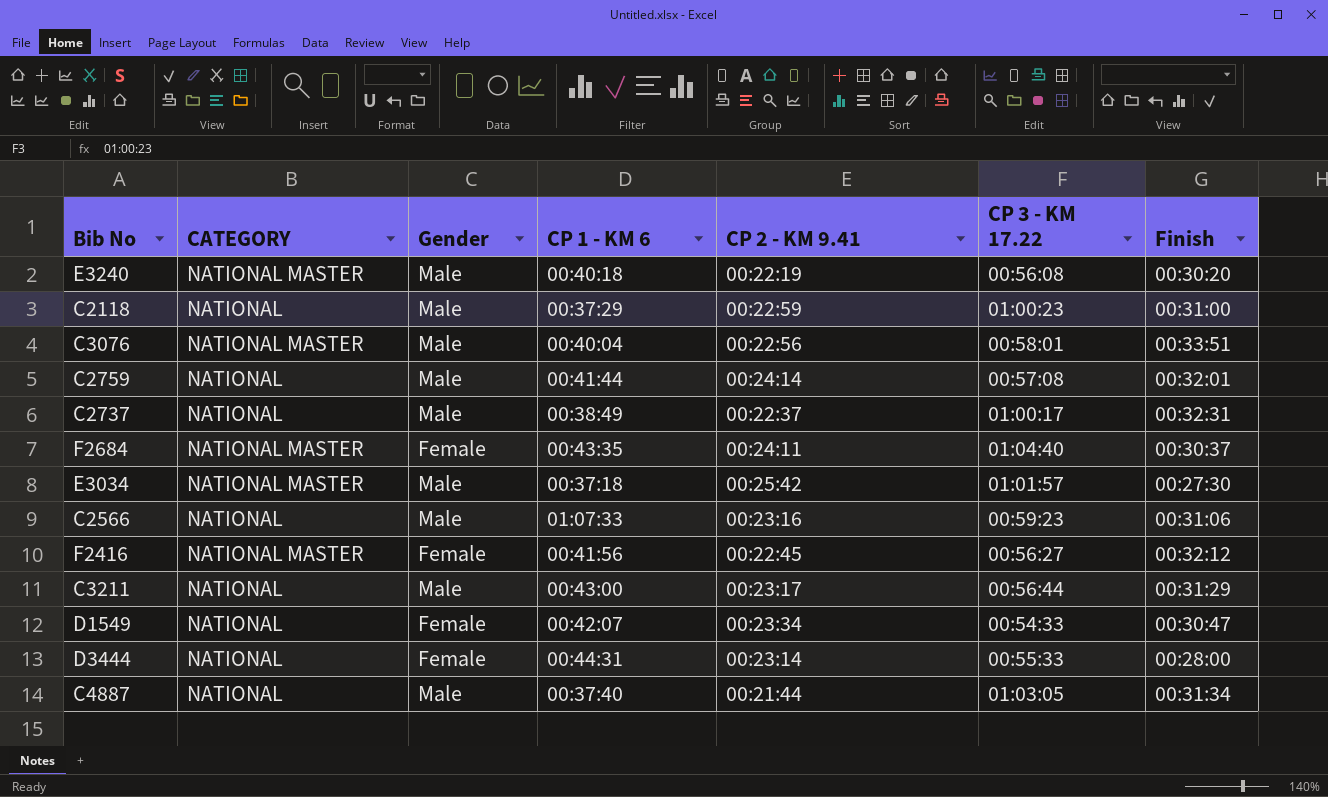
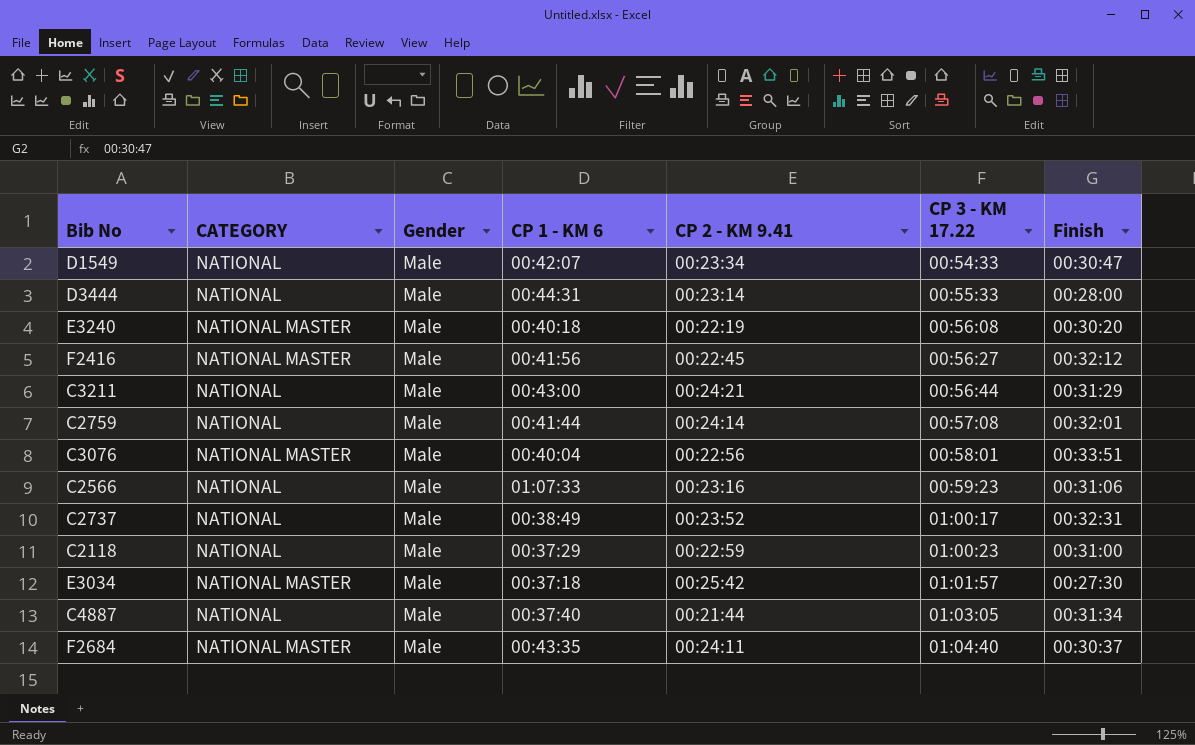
row order: none -> CP 3 - KM 17.22 ascending
D1549 | Gender: Female -> Male
D3444 | Gender: Female -> Male
F2416 | Gender: Female -> Male
C3211 | CP 2 - KM 9.41: 00:23:17 -> 00:24:21
C2737 | CP 2 - KM 9.41: 00:22:37 -> 00:23:52
F2684 | Gender: Female -> Male

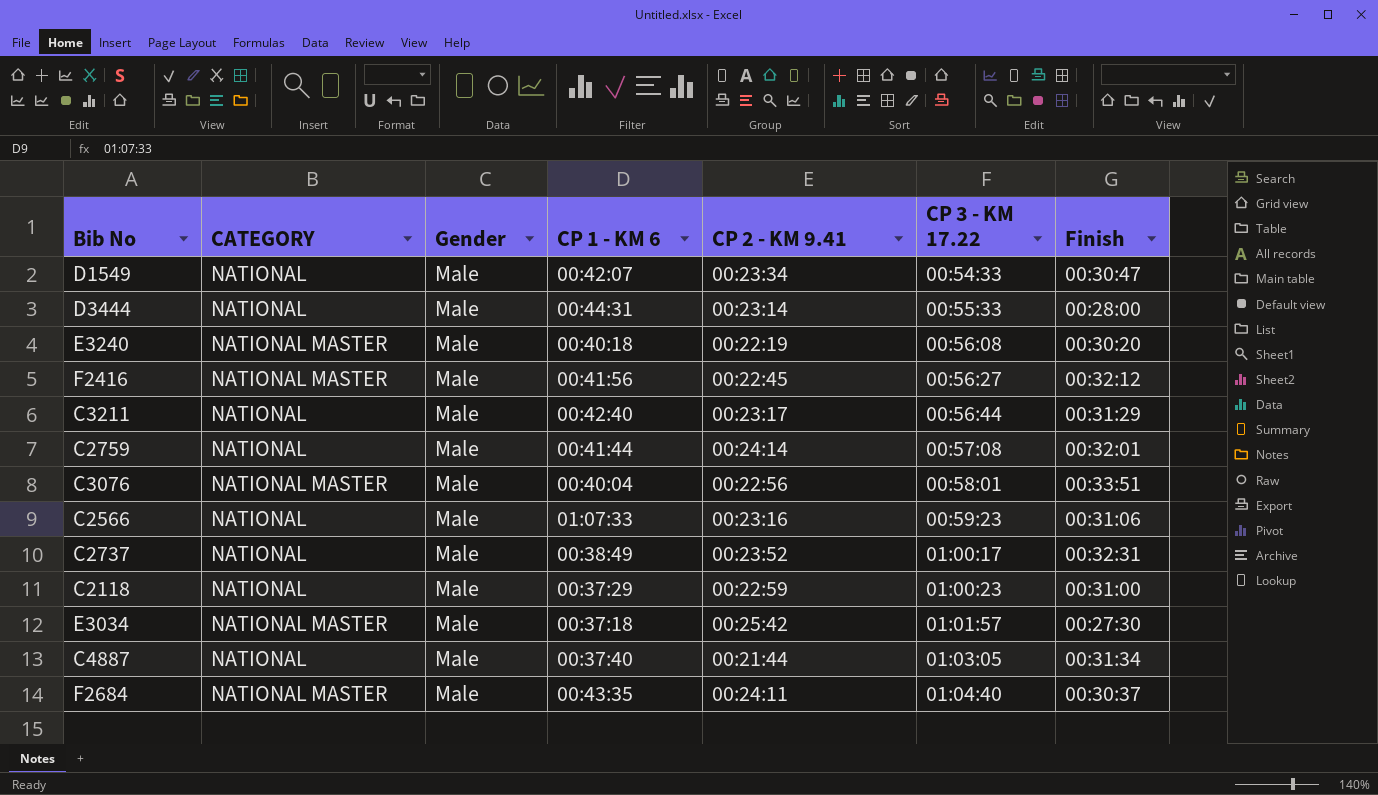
C3211 | CP 1 - KM 6: 00:43:00 -> 00:42:40
C3211 | CP 2 - KM 9.41: 00:24:21 -> 00:23:17

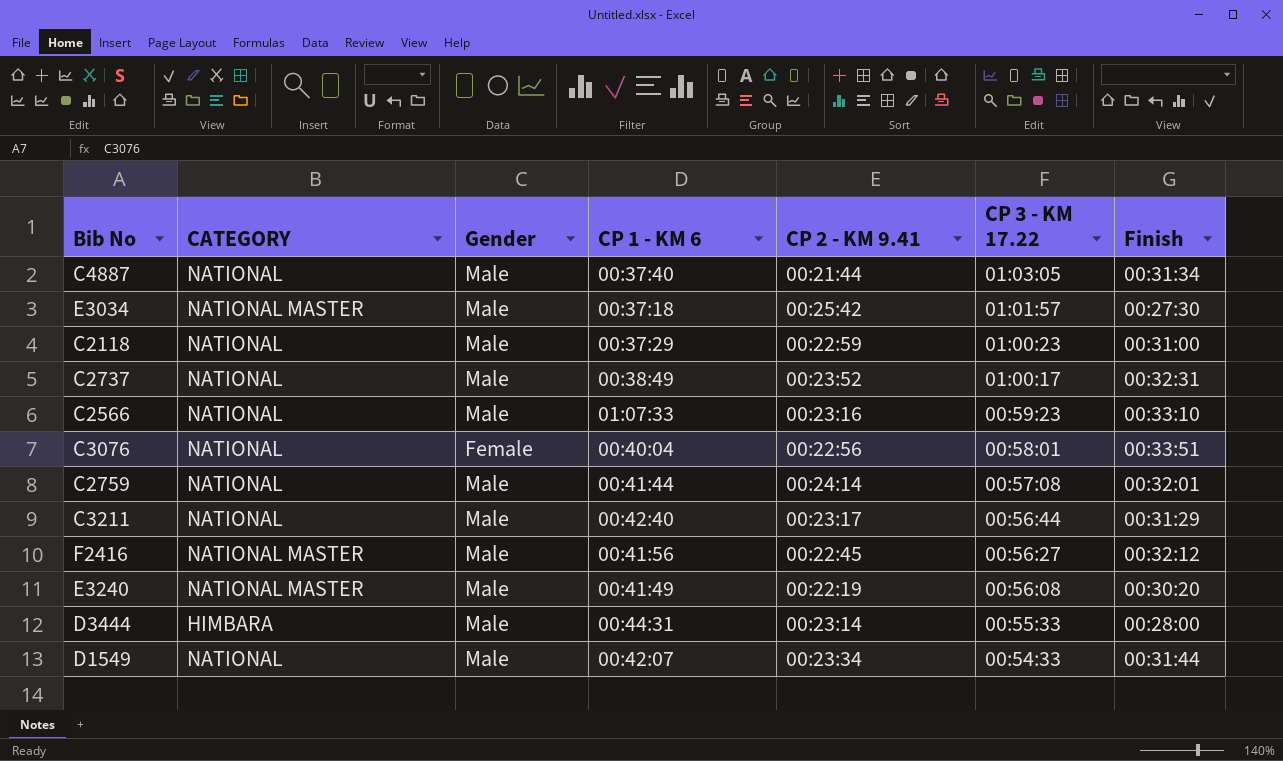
row order: CP 3 - KM 17.22 ascending -> CP 3 - KM 17.22 descending
row F2684: NATIONAL MASTER | Male | 00:43:35 | 00:24:11 | 01:04:40 | 00:30:37 -> none
C2566 | Finish: 00:31:06 -> 00:33:10
C3076 | CATEGORY: NATIONAL MASTER -> NATIONAL
C3076 | Gender: Male -> Female
E3240 | CP 1 - KM 6: 00:40:18 -> 00:41:49
D3444 | CATEGORY: NATIONAL -> HIMBARA
D1549 | Finish: 00:30:47 -> 00:31:44

